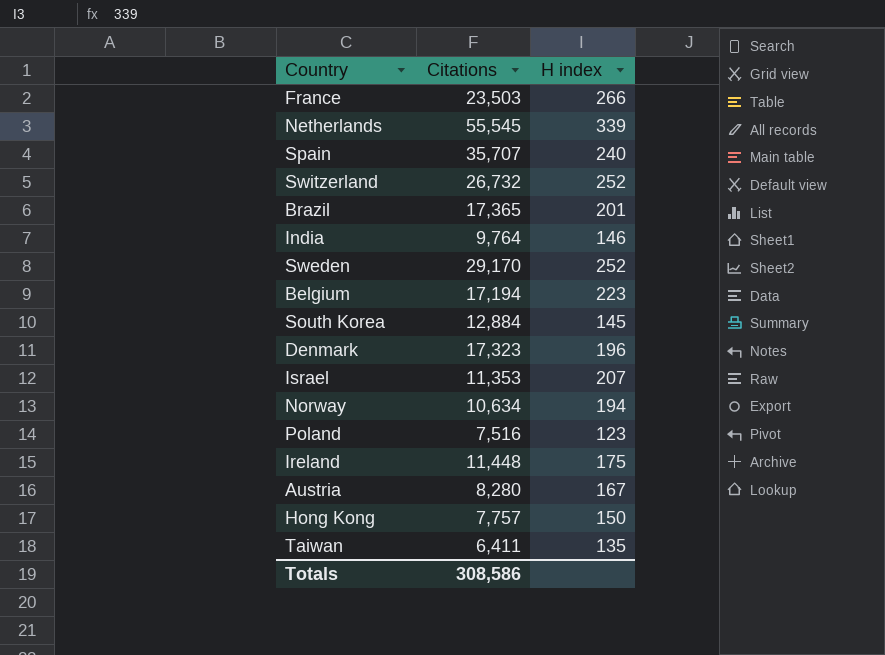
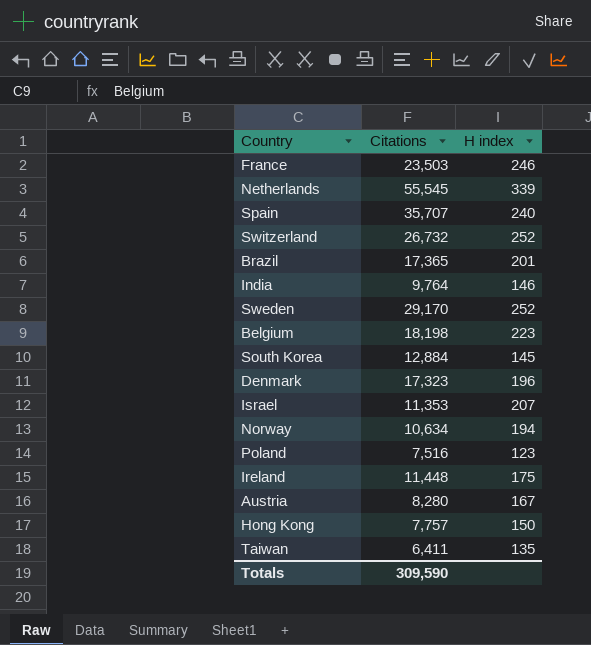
France | H index: 266 -> 246
Belgium | Citations: 17,194 -> 18,198
Totals | Citations: 308,586 -> 309,590

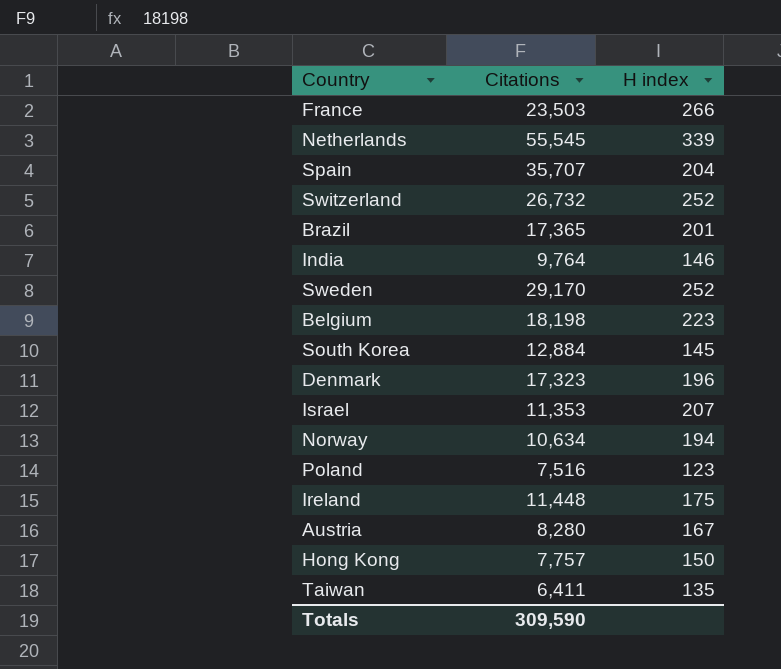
France | H index: 246 -> 266
Spain | H index: 240 -> 204

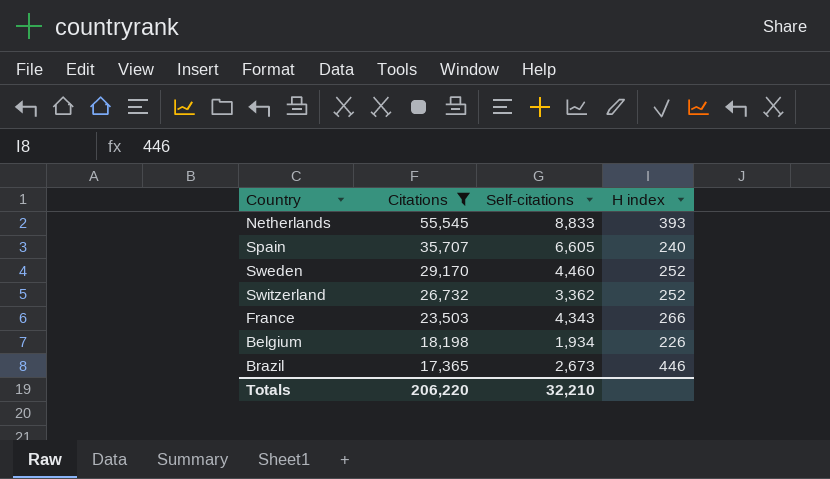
filter: none -> Citations >= 17,365
row order: none -> Citations descending
column Self-citations | position: none -> 3
Netherlands | H index: 339 -> 393
Spain | H index: 204 -> 240
Belgium | H index: 223 -> 226
Brazil | H index: 201 -> 446
Totals | Citations: 309,590 -> 206,220

